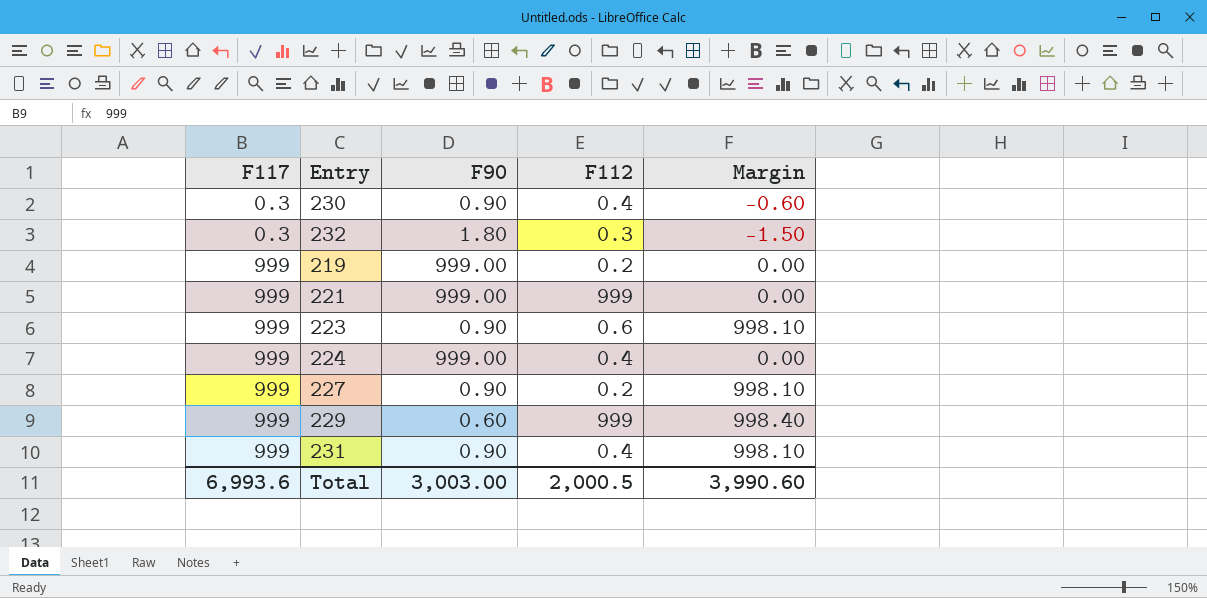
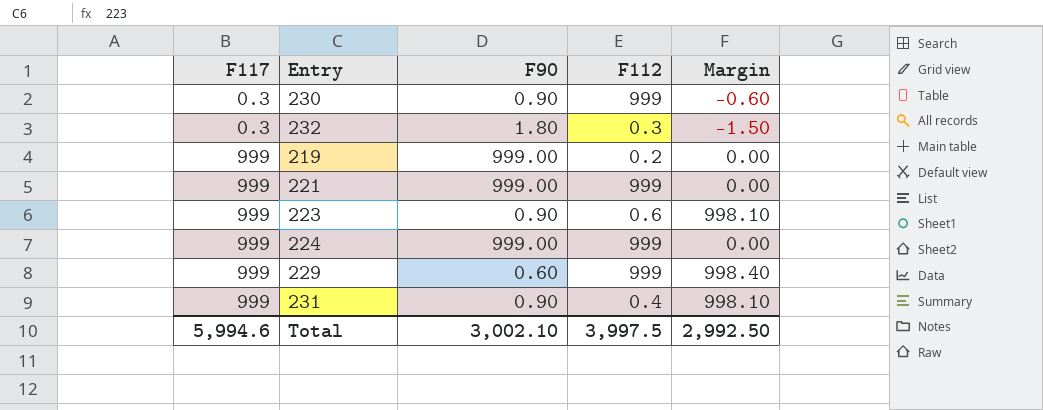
row 227: 999 | 0.90 | 0.2 | 998.10 -> none
230 | F112: 0.4 -> 999
224 | F112: 0.4 -> 999
Total | F117: 6,993.6 -> 5,994.6
Total | F90: 3,003.00 -> 3,002.10
Total | F112: 2,000.5 -> 3,997.5
Total | Margin: 3,990.60 -> 2,992.50

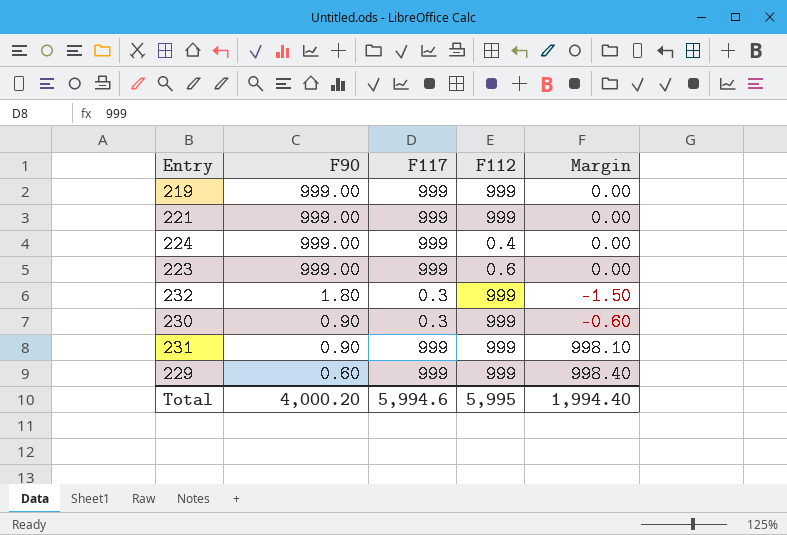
row order: F117 ascending -> F90 descending
column F117 | position: 1 -> 3
219 | F112: 0.2 -> 999
224 | F112: 999 -> 0.4
223 | F90: 0.90 -> 999.00
223 | Margin: 998.10 -> 0.00
232 | F112: 0.3 -> 999
231 | F112: 0.4 -> 999
Total | F90: 3,002.10 -> 4,000.20
Total | F112: 3,997.5 -> 5,995
Total | Margin: 2,992.50 -> 1,994.40

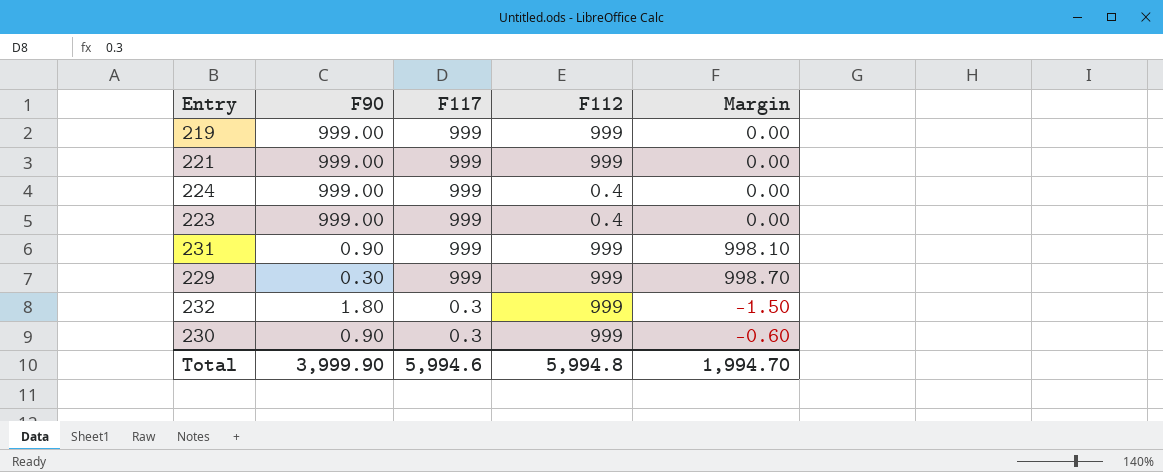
row order: F90 descending -> F117 descending
223 | F112: 0.6 -> 0.4
229 | F90: 0.60 -> 0.30
229 | Margin: 998.40 -> 998.70
Total | F90: 4,000.20 -> 3,999.90
Total | F112: 5,995 -> 5,994.8
Total | Margin: 1,994.40 -> 1,994.70

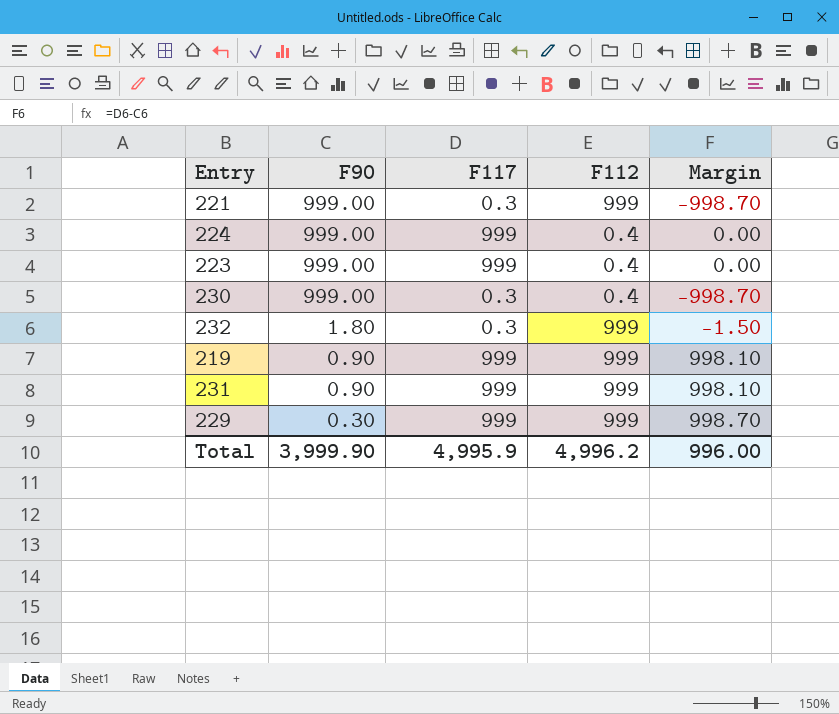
row order: F117 descending -> F90 descending
221 | F117: 999 -> 0.3
221 | Margin: 0.00 -> -998.70
230 | F90: 0.90 -> 999.00
230 | F112: 999 -> 0.4
230 | Margin: -0.60 -> -998.70
219 | F90: 999.00 -> 0.90
219 | Margin: 0.00 -> 998.10
Total | F117: 5,994.6 -> 4,995.9
Total | F112: 5,994.8 -> 4,996.2
Total | Margin: 1,994.70 -> 996.00

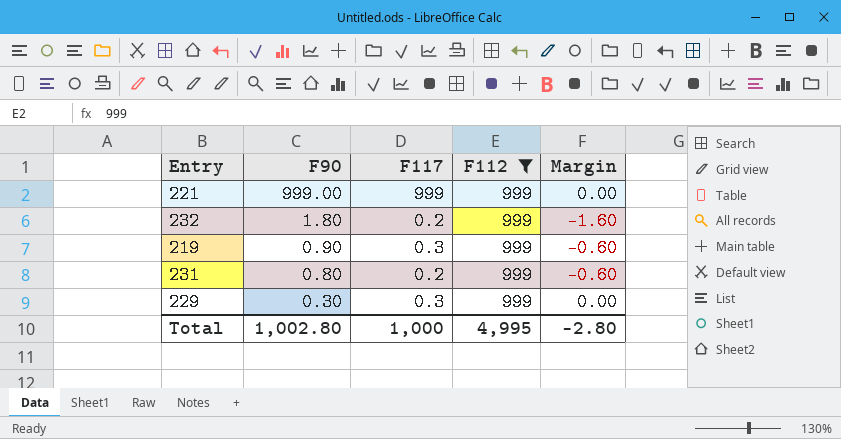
filter: none -> F112 = 999
221 | F117: 0.3 -> 999
221 | Margin: -998.70 -> 0.00
232 | F117: 0.3 -> 0.2
232 | Margin: -1.50 -> -1.60
219 | F117: 999 -> 0.3
219 | Margin: 998.10 -> -0.60
231 | F90: 0.90 -> 0.80
231 | F117: 999 -> 0.2
231 | Margin: 998.10 -> -0.60
229 | F117: 999 -> 0.3
229 | Margin: 998.70 -> 0.00
Total | F90: 3,999.90 -> 1,002.80
Total | F117: 4,995.9 -> 1,000
Total | F112: 4,996.2 -> 4,995
Total | Margin: 996.00 -> -2.80

